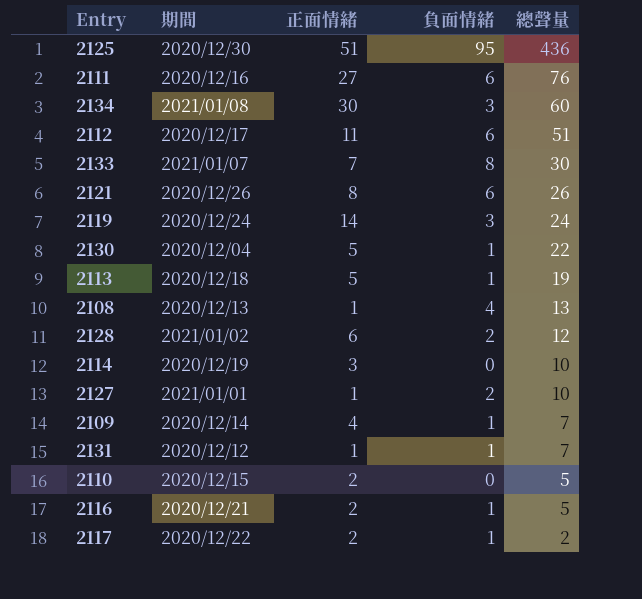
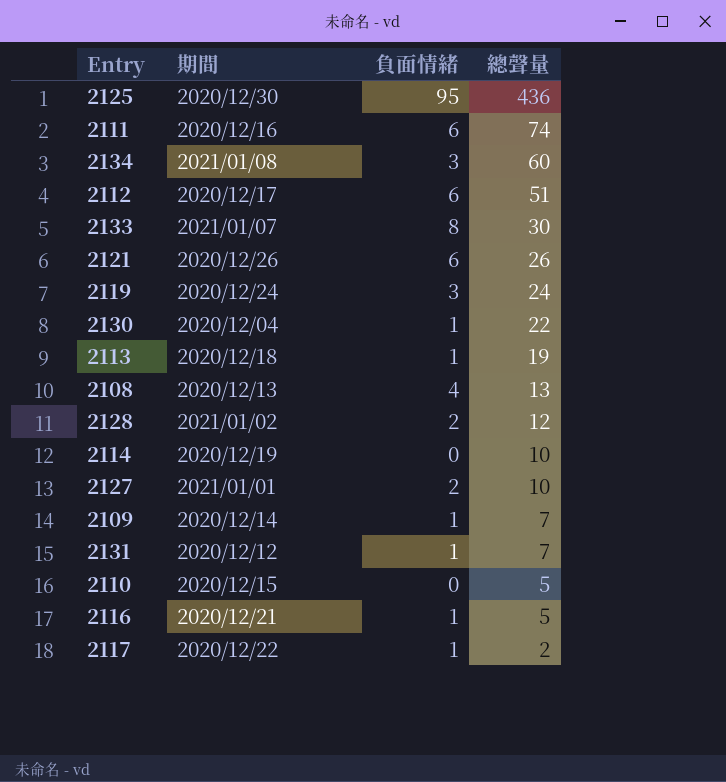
column 正面情緒 | position: 3 -> none
2111 | 總聲量: 76 -> 74

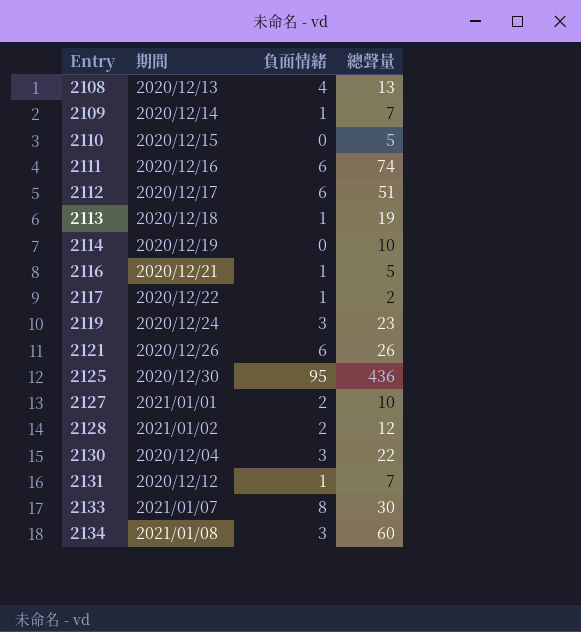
row order: 總聲量 descending -> Entry ascending
2119 | 總聲量: 24 -> 23
2130 | 負面情緒: 1 -> 3

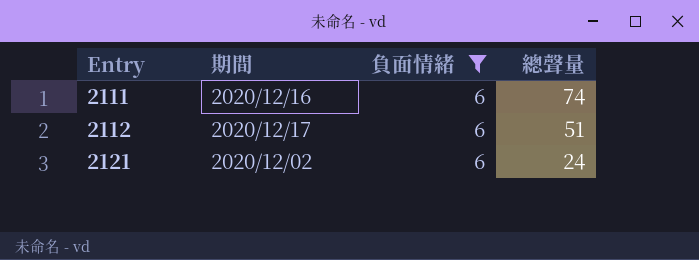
filter: none -> 負面情緒 = 6
2121 | 期間: 2020/12/26 -> 2020/12/02
2121 | 總聲量: 26 -> 24

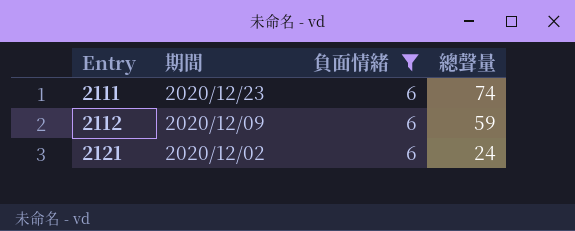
2111 | 期間: 2020/12/16 -> 2020/12/23
2112 | 期間: 2020/12/17 -> 2020/12/09
2112 | 總聲量: 51 -> 59

